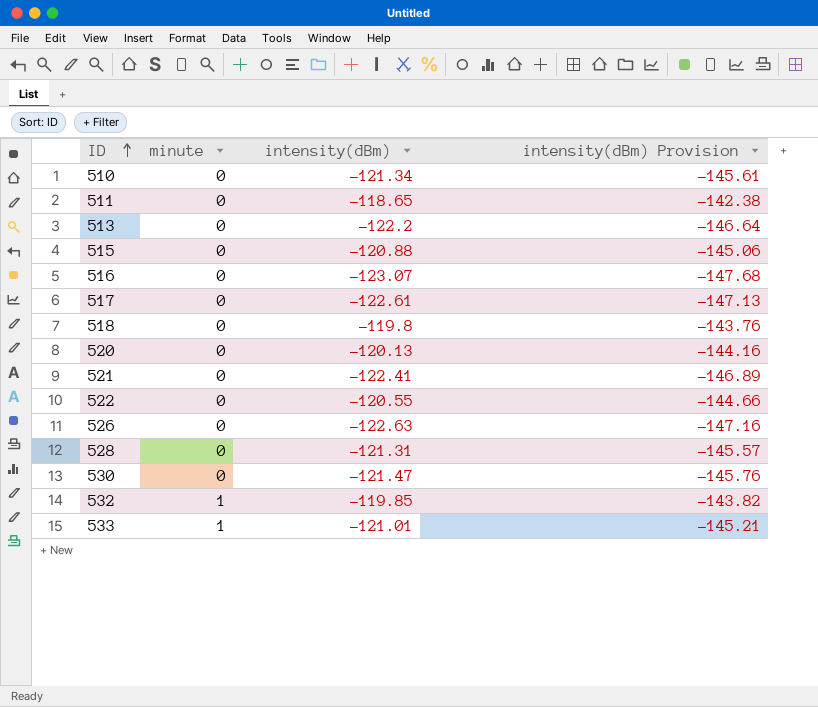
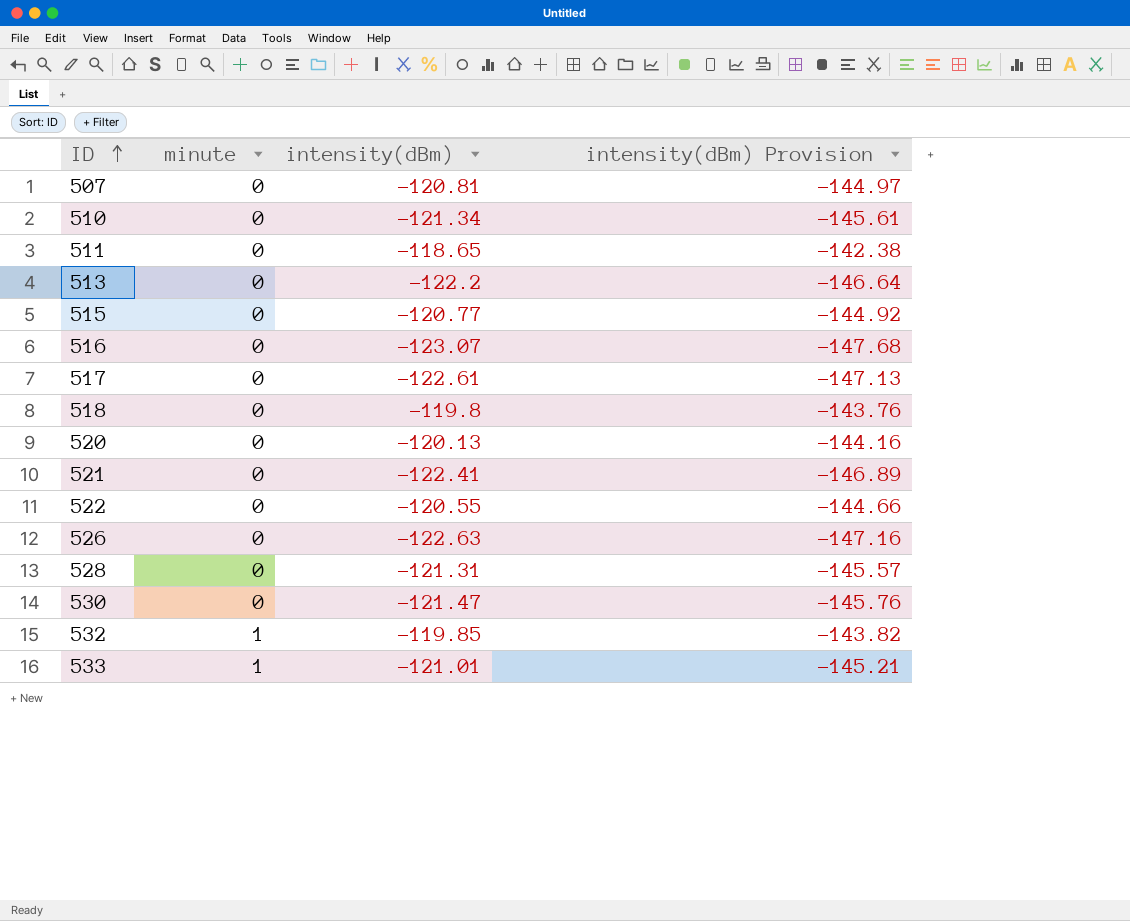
row 507: none -> 0 | -120.81 | -144.97
515 | intensity(dBm): -120.88 -> -120.77
515 | intensity(dBm) Provision: -145.06 -> -144.92

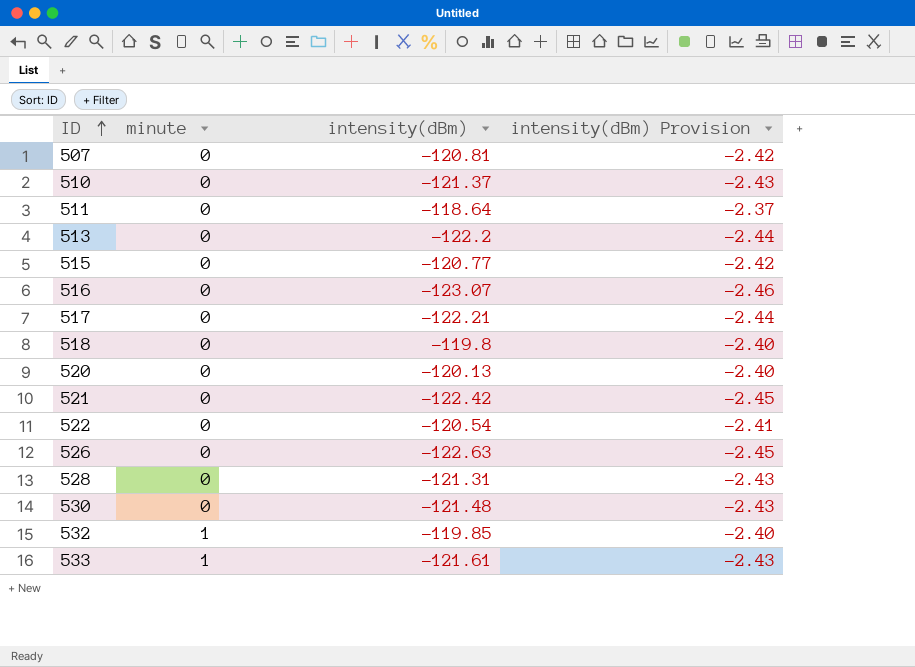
column intensity(dBm) Provision | formula: [intensity(dBm)] * 1.2 -> [intensity(dBm)] * 0.02
510 | intensity(dBm): -121.34 -> -121.37
511 | intensity(dBm): -118.65 -> -118.64
517 | intensity(dBm): -122.61 -> -122.21
521 | intensity(dBm): -122.41 -> -122.42
522 | intensity(dBm): -120.55 -> -120.54
530 | intensity(dBm): -121.47 -> -121.48
533 | intensity(dBm): -121.01 -> -121.61

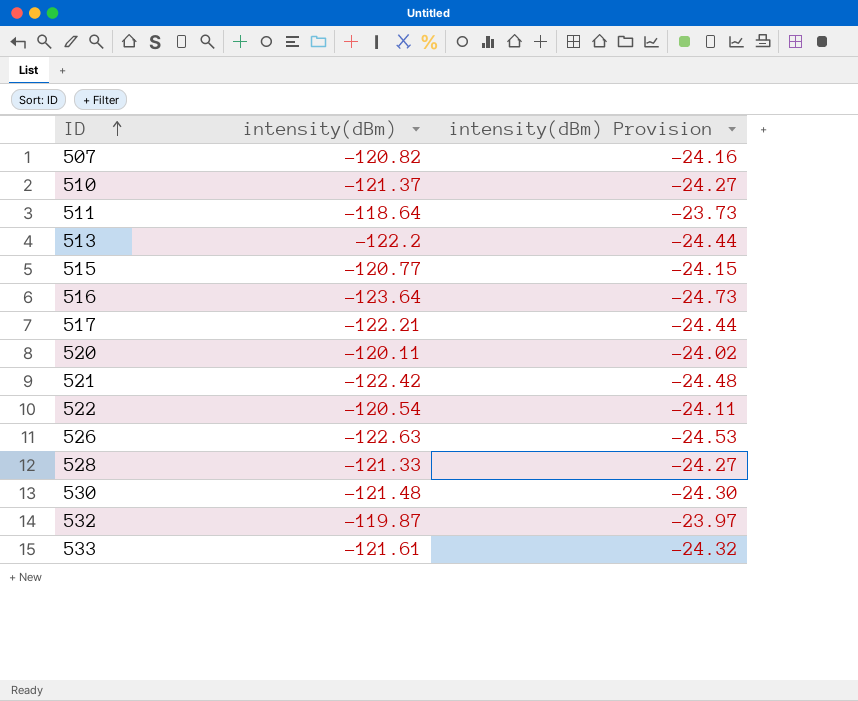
column minute | position: 2 -> none
column intensity(dBm) Provision | formula: [intensity(dBm)] * 0.02 -> [intensity(dBm)] * 0.2
row 518: 0 | -119.8 | -2.40 -> none
507 | intensity(dBm): -120.81 -> -120.82
516 | intensity(dBm): -123.07 -> -123.64
520 | intensity(dBm): -120.13 -> -120.11
528 | intensity(dBm): -121.31 -> -121.33
532 | intensity(dBm): -119.85 -> -119.87

